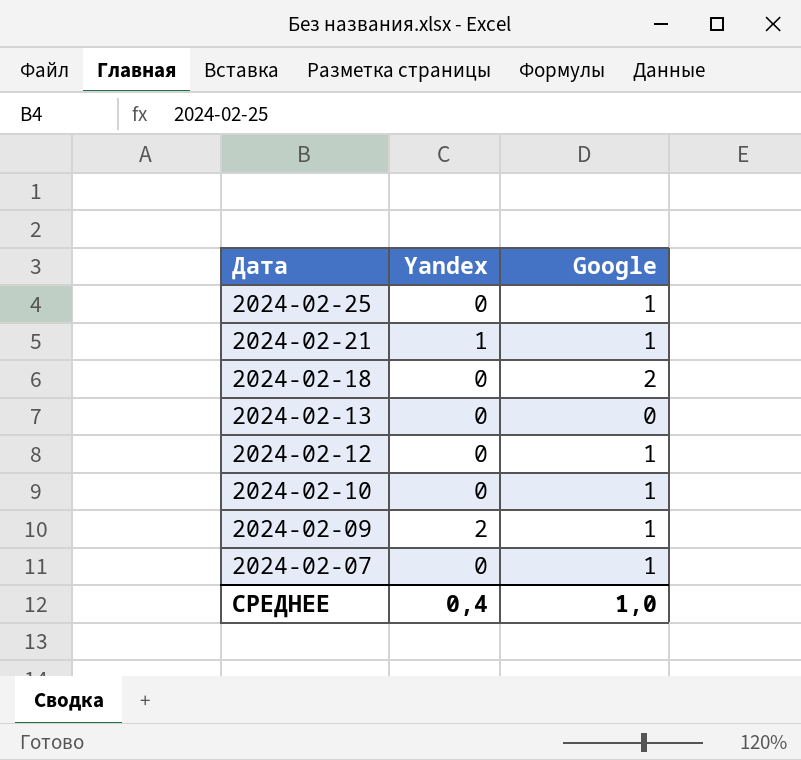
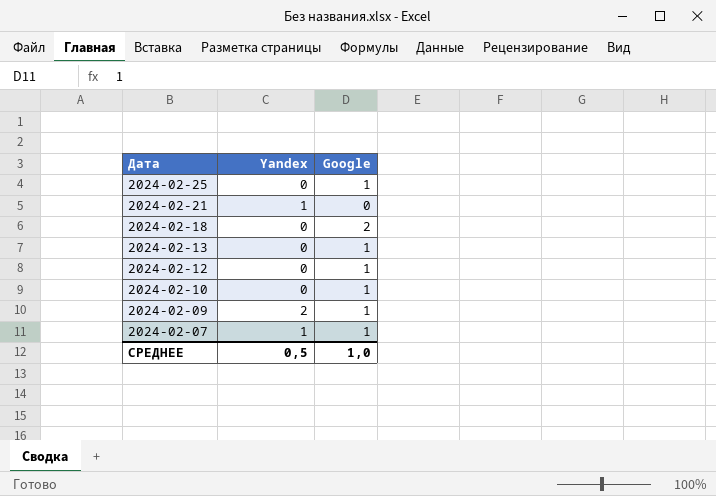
2024-02-21 | Google: 1 -> 0
2024-02-13 | Google: 0 -> 1
2024-02-07 | Yandex: 0 -> 1
СРЕДНЕЕ | Yandex: 0,4 -> 0,5

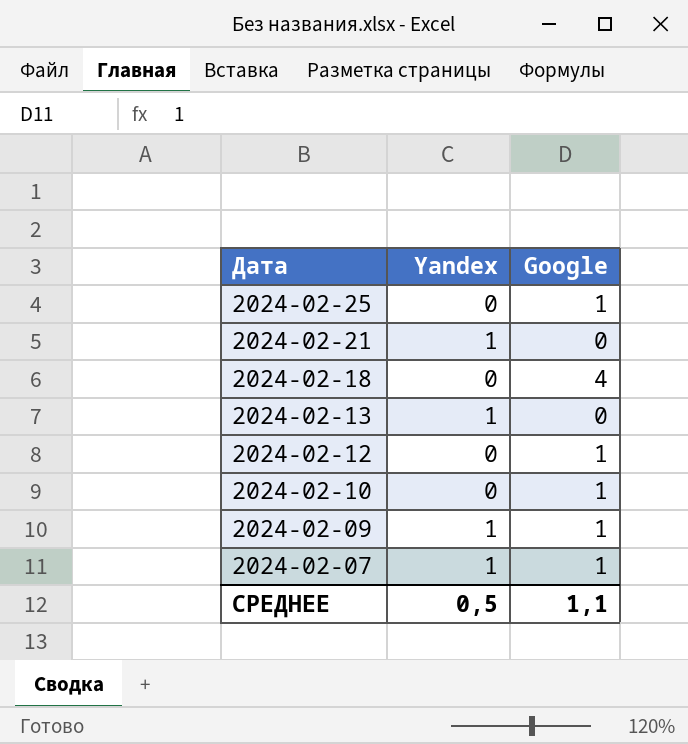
2024-02-18 | Google: 2 -> 4
2024-02-13 | Yandex: 0 -> 1
2024-02-13 | Google: 1 -> 0
2024-02-09 | Yandex: 2 -> 1
СРЕДНЕЕ | Google: 1,0 -> 1,1

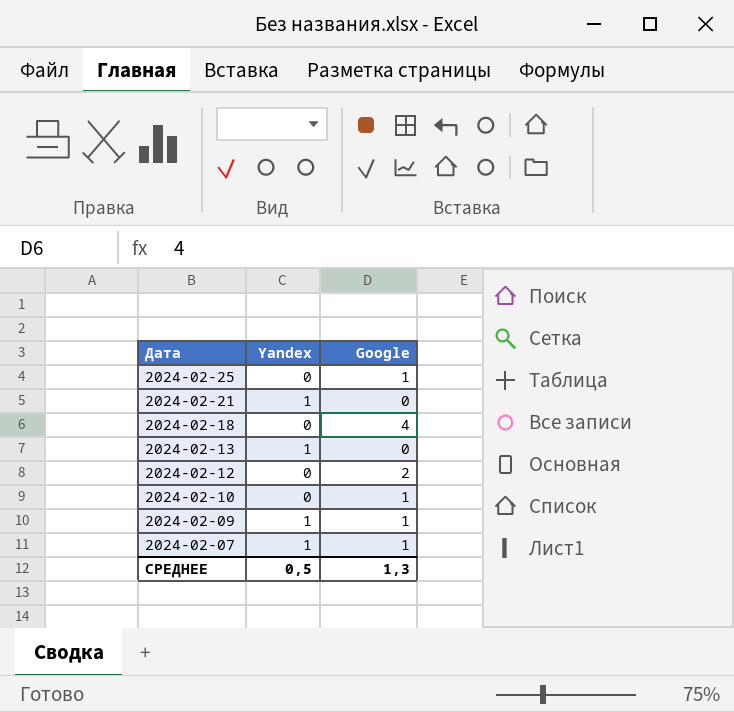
2024-02-12 | Google: 1 -> 2
СРЕДНЕЕ | Google: 1,1 -> 1,3

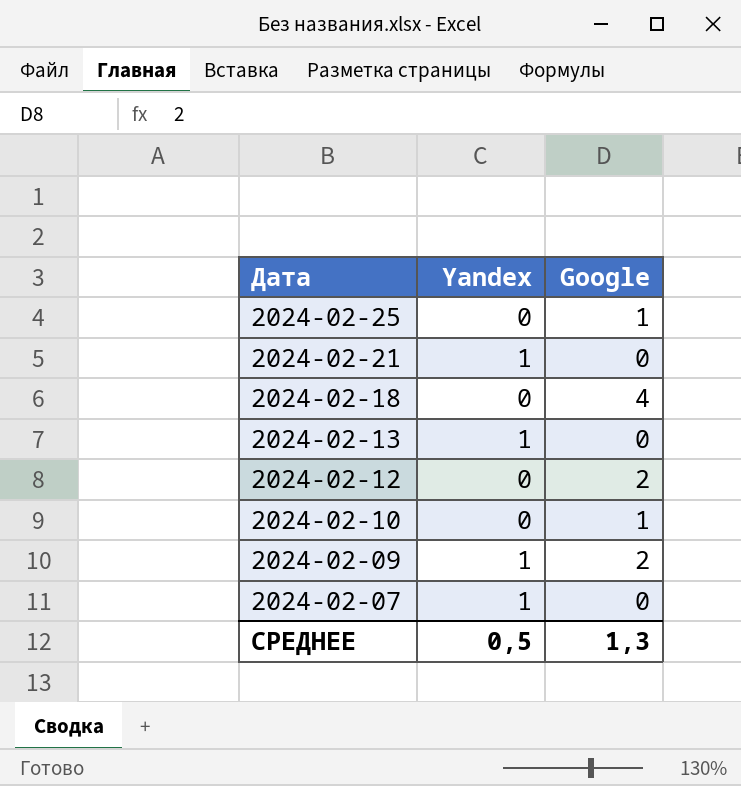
2024-02-09 | Google: 1 -> 2
2024-02-07 | Google: 1 -> 0

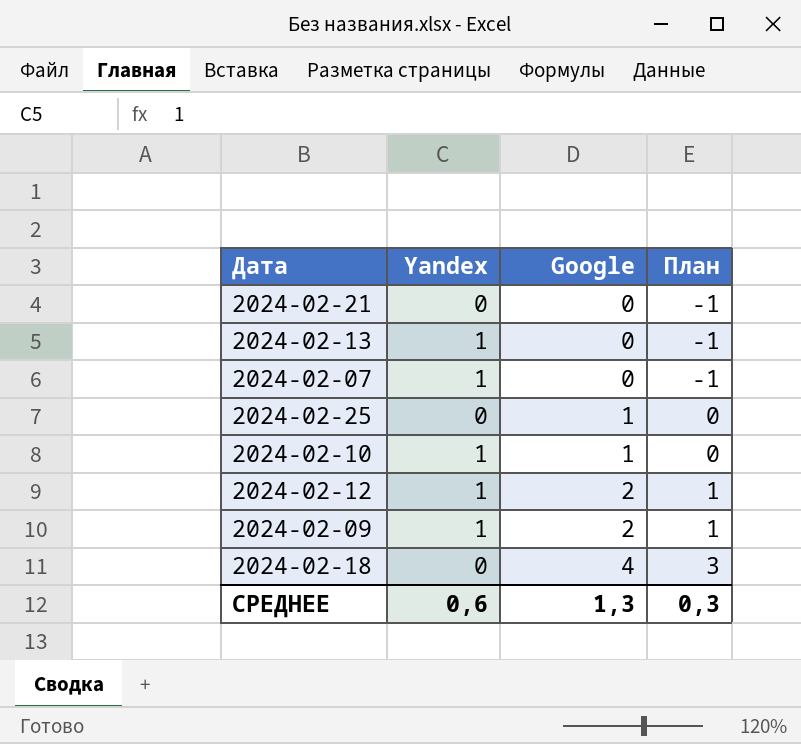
row order: Дата descending -> Google ascending
column План | formula: none -> [Google] - 1
2024-02-21 | Yandex: 1 -> 0
2024-02-10 | Yandex: 0 -> 1
2024-02-12 | Yandex: 0 -> 1
СРЕДНЕЕ | Yandex: 0,5 -> 0,6

